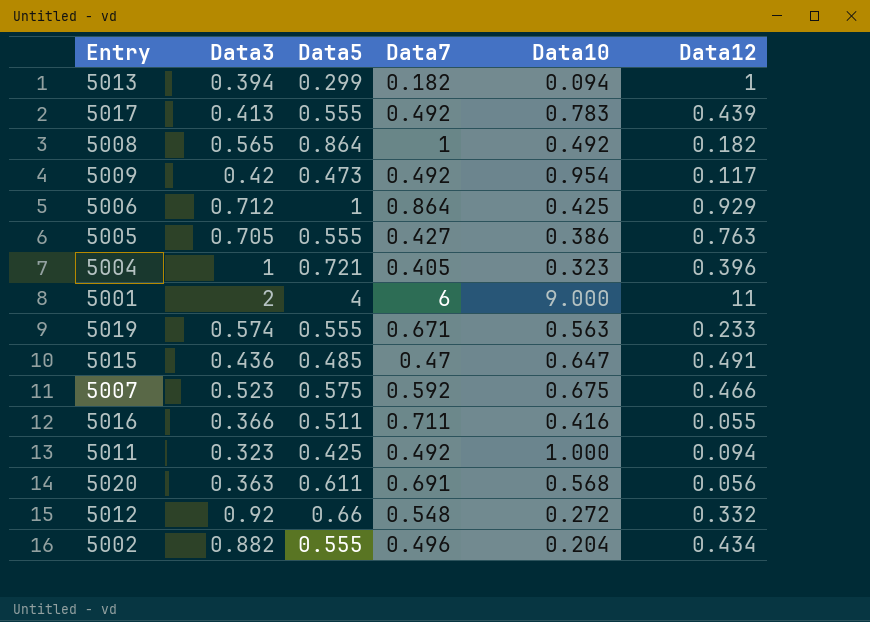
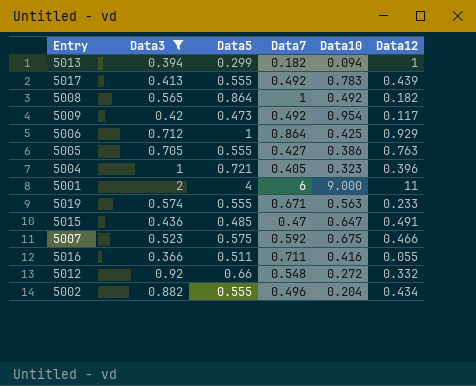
filter: none -> Data3 >= 0.366

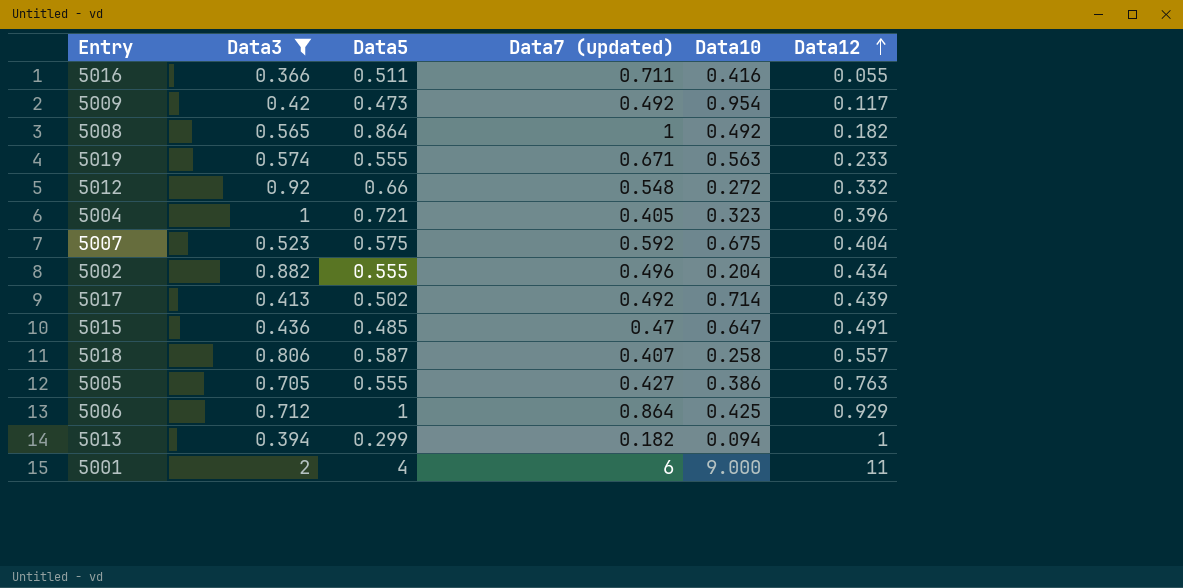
row order: none -> Data12 ascending
column name: Data7 -> Data7 (updated)
5007 | Data12: 0.466 -> 0.404
5017 | Data5: 0.555 -> 0.502
5017 | Data10: 0.783 -> 0.714
row 5018: none -> 0.806 | 0.587 | 0.407 | 0.258 | 0.557

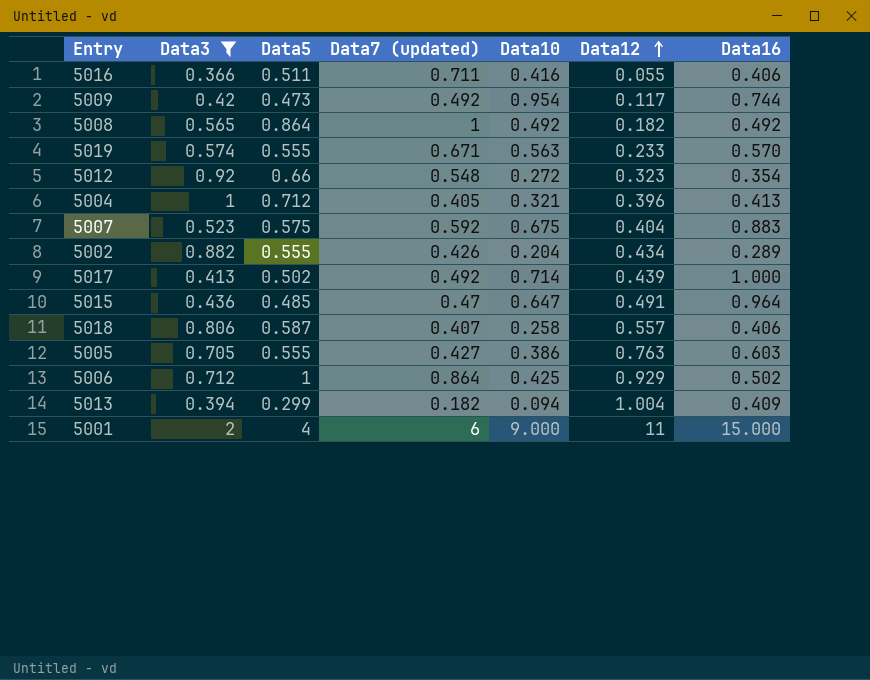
column Data16 | position: none -> 7
5012 | Data12: 0.332 -> 0.323
5004 | Data5: 0.721 -> 0.712
5004 | Data10: 0.323 -> 0.321
5002 | Data7 (updated): 0.496 -> 0.426
5013 | Data12: 1 -> 1.004

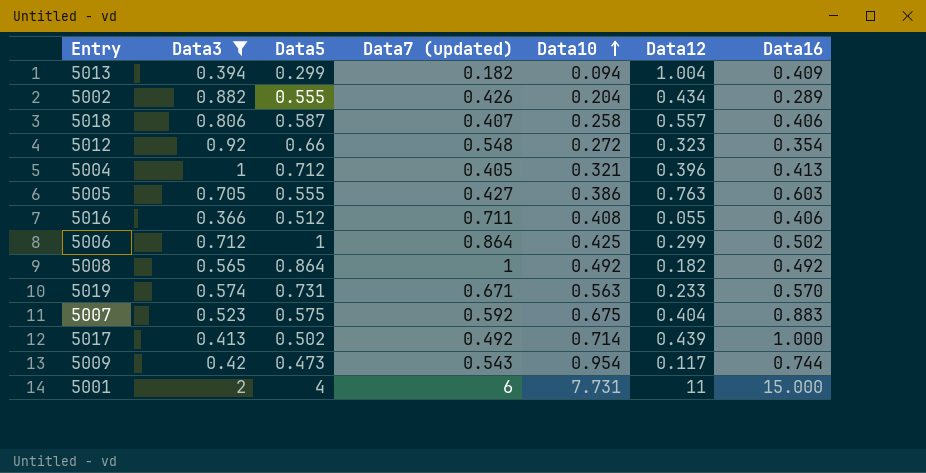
row order: Data12 ascending -> Data10 ascending
row 5015: 0.436 | 0.485 | 0.47 | 0.647 | 0.491 | 0.964 -> none
5016 | Data5: 0.511 -> 0.512
5016 | Data10: 0.416 -> 0.408
5006 | Data12: 0.929 -> 0.299
5019 | Data5: 0.555 -> 0.731
5009 | Data7 (updated): 0.492 -> 0.543
5001 | Data10: 9.000 -> 7.731

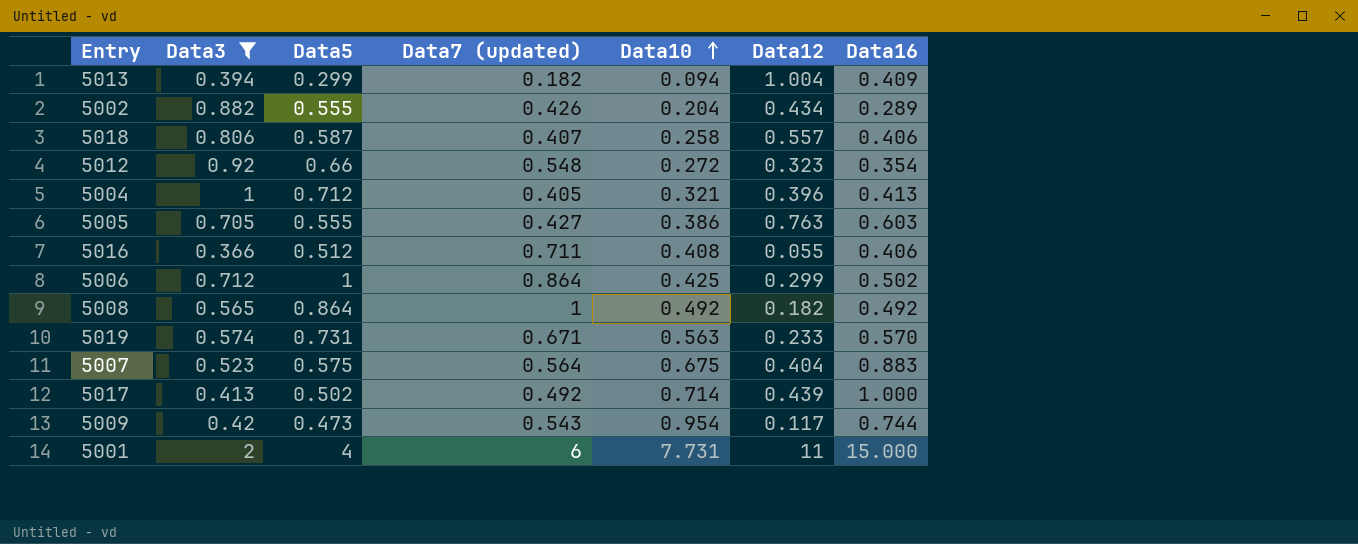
5007 | Data7 (updated): 0.592 -> 0.564

